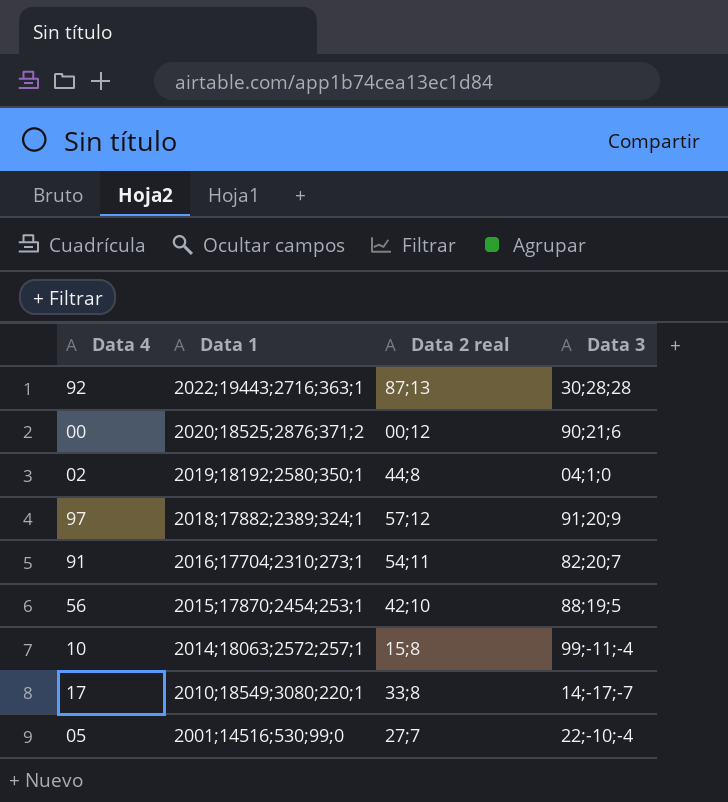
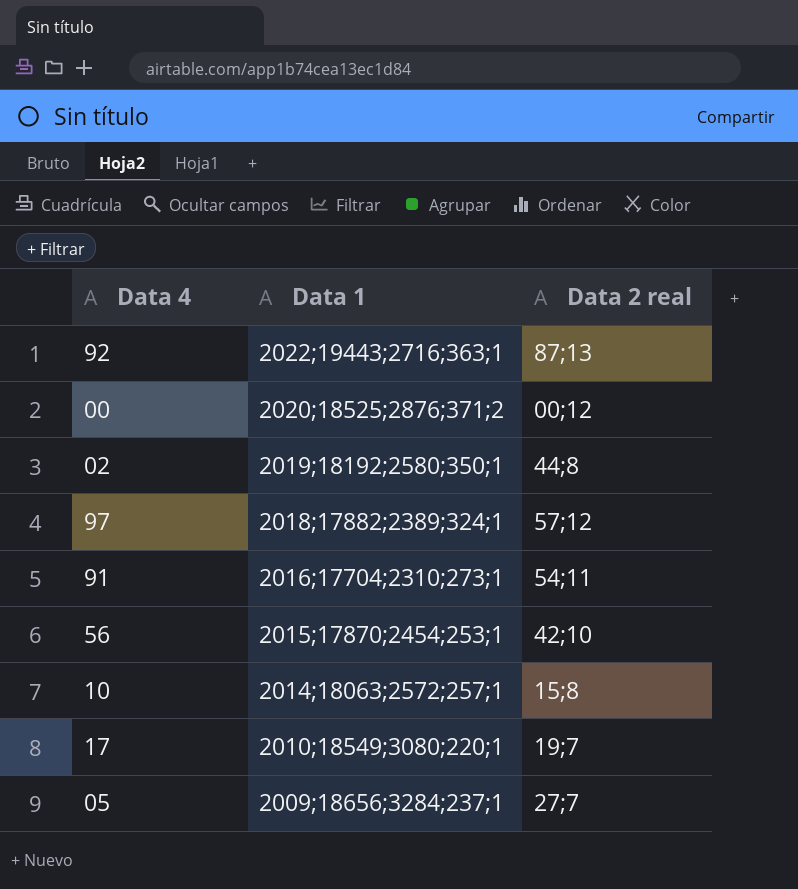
column Data 3 | position: 4 -> none
17 | Data 2 real: 33;8 -> 19;7
05 | Data 1: 2001;14516;530;99;0 -> 2009;18656;3284;237;1

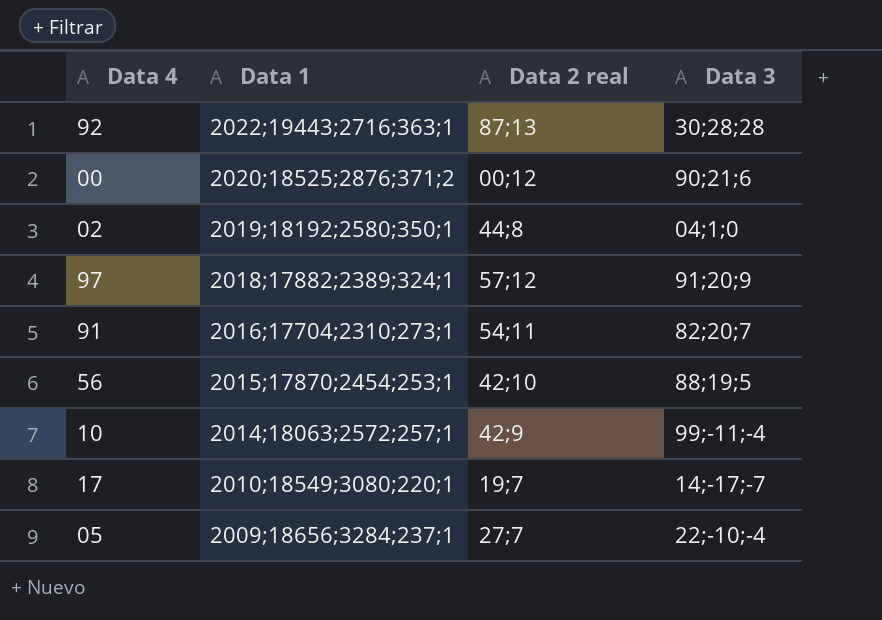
column Data 3 | position: none -> 4
10 | Data 2 real: 15;8 -> 42;9

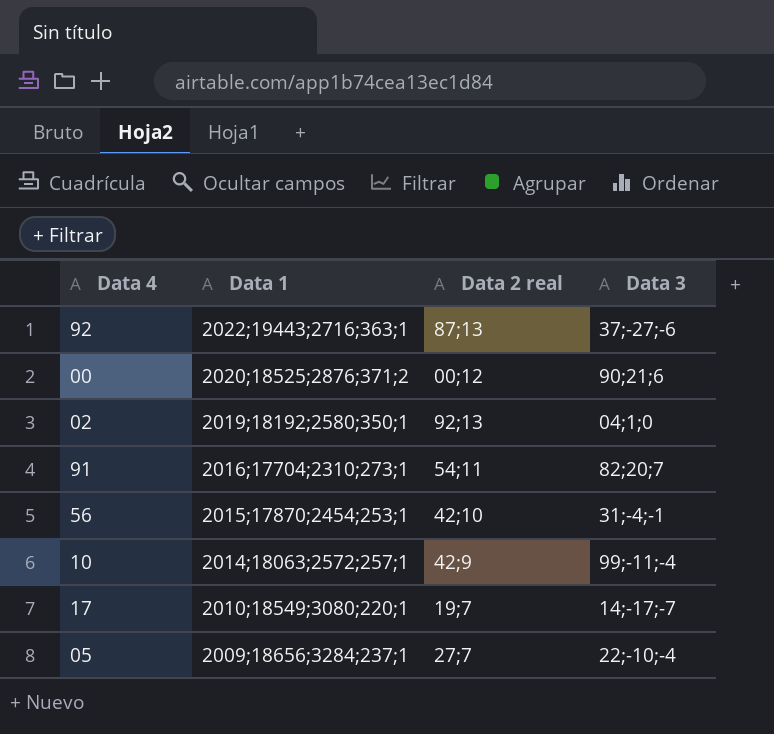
row 97: 2018;17882;2389;324;1 | 57;12 | 91;20;9 -> none
92 | Data 3: 30;28;28 -> 37;-27;-6
02 | Data 2 real: 44;8 -> 92;13
56 | Data 3: 88;19;5 -> 31;-4;-1

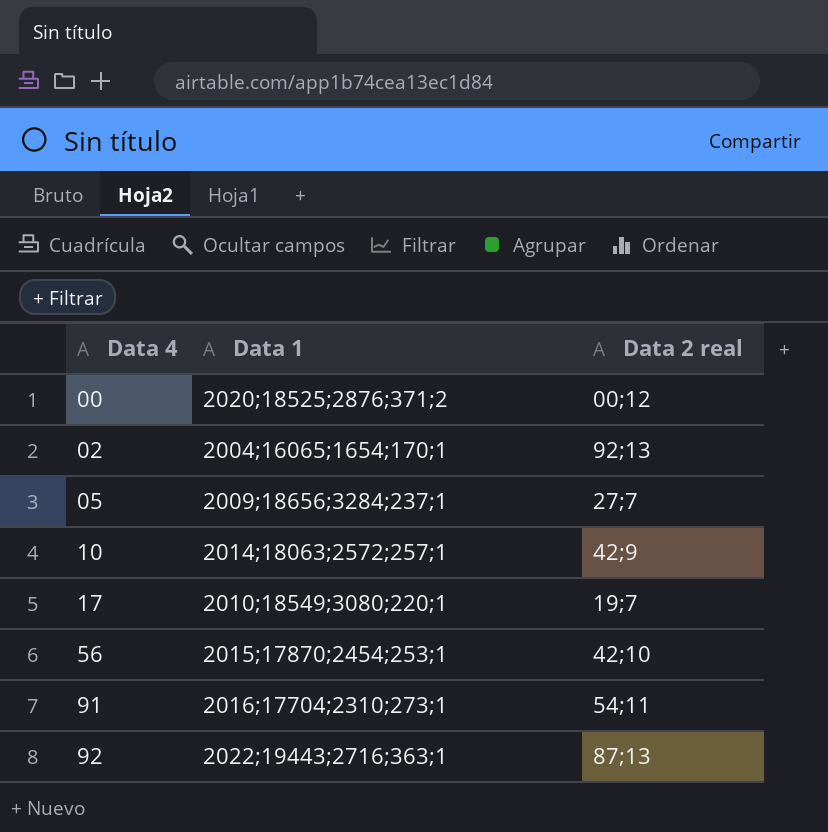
row order: Data 1 descending -> Data 4 ascending
column Data 3 | position: 4 -> none
02 | Data 1: 2019;18192;2580;350;1 -> 2004;16065;1654;170;1

